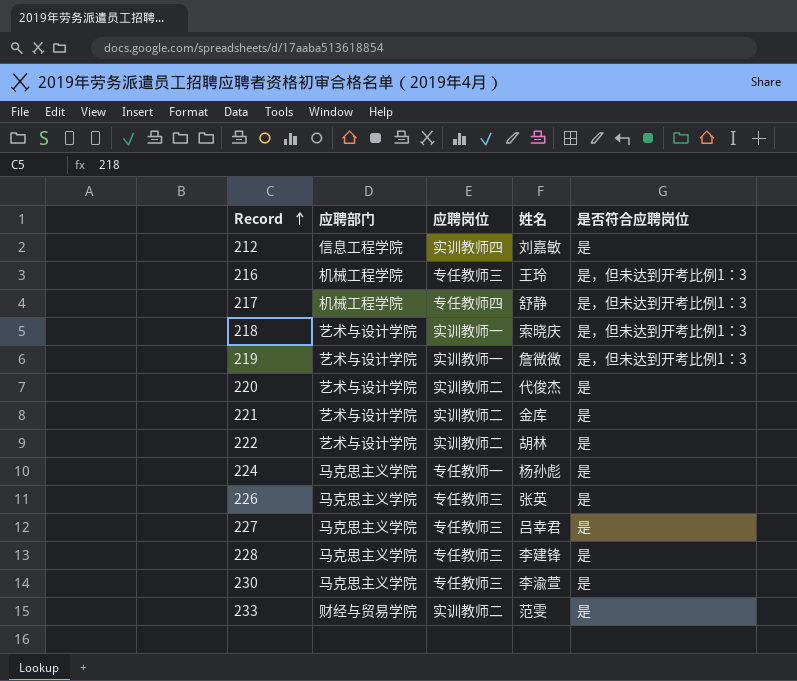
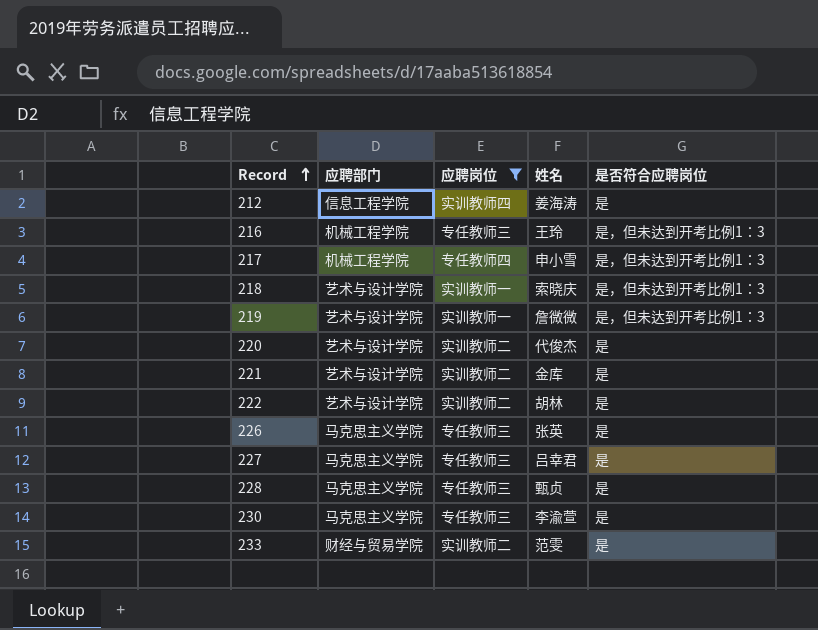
filter: none -> 应聘岗位 != 专任教师一
212 | 姓名: 刘嘉敏 -> 姜海涛
217 | 姓名: 舒静 -> 申小雪
228 | 姓名: 李建锋 -> 甄贞

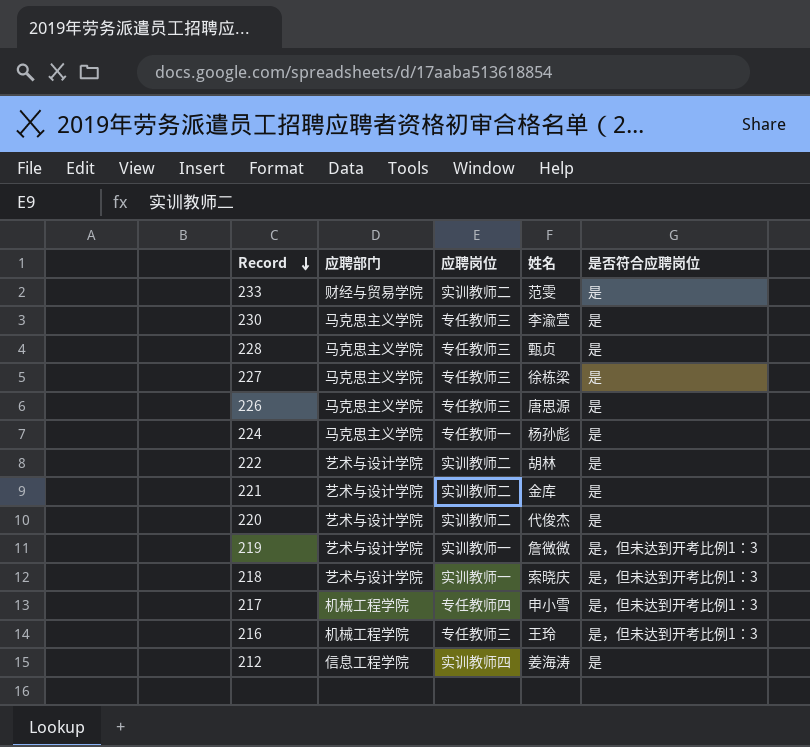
filter: 应聘岗位 != 专任教师一 -> none
row order: Record ascending -> Record descending
227 | 姓名: 吕幸君 -> 徐栋梁
226 | 姓名: 张英 -> 唐思源

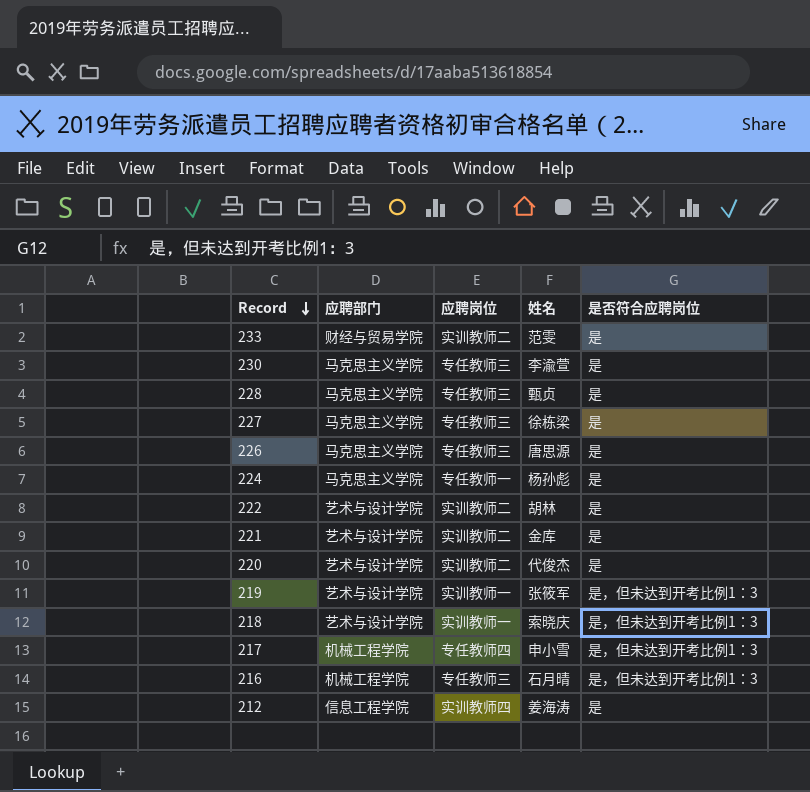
219 | 姓名: 詹微微 -> 张筱军
216 | 姓名: 王玲 -> 石月晴

